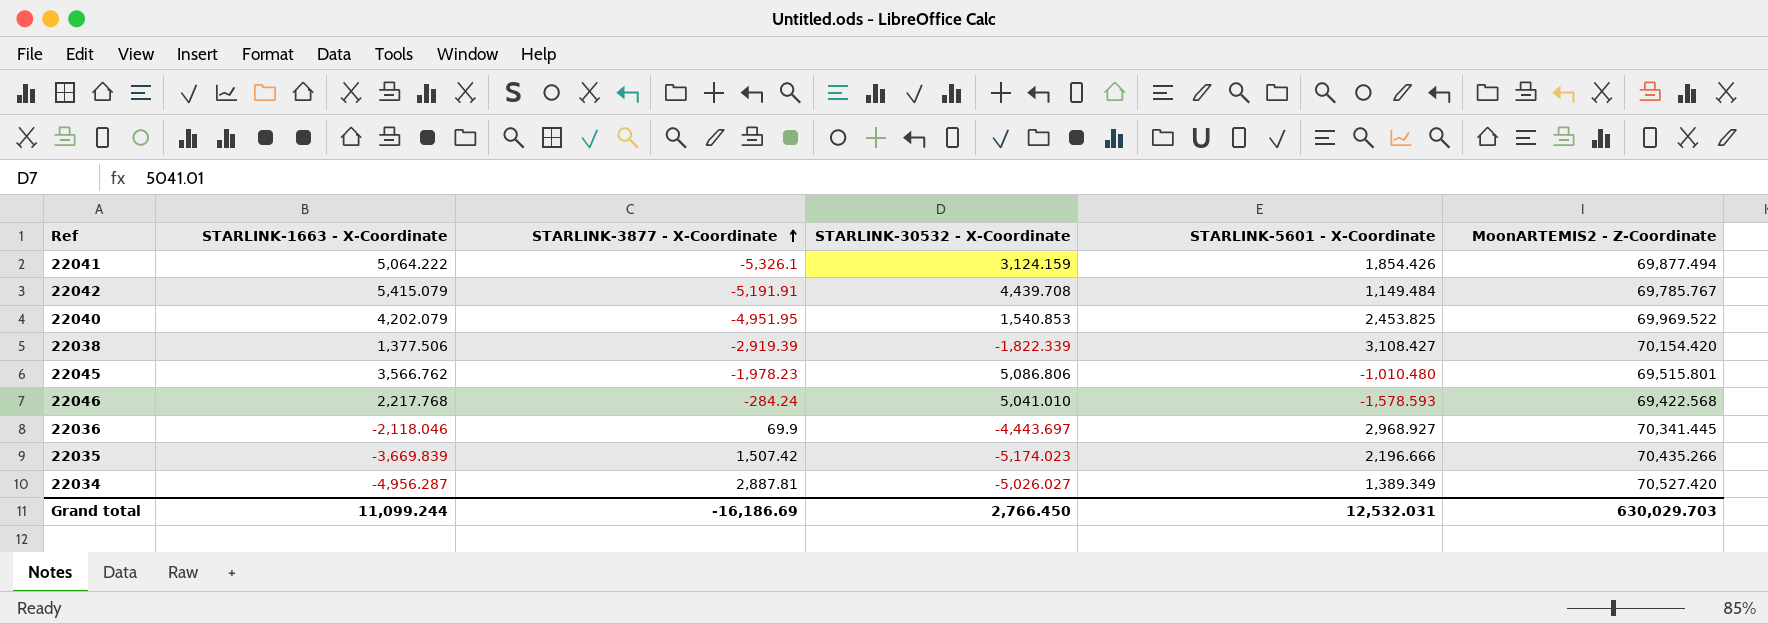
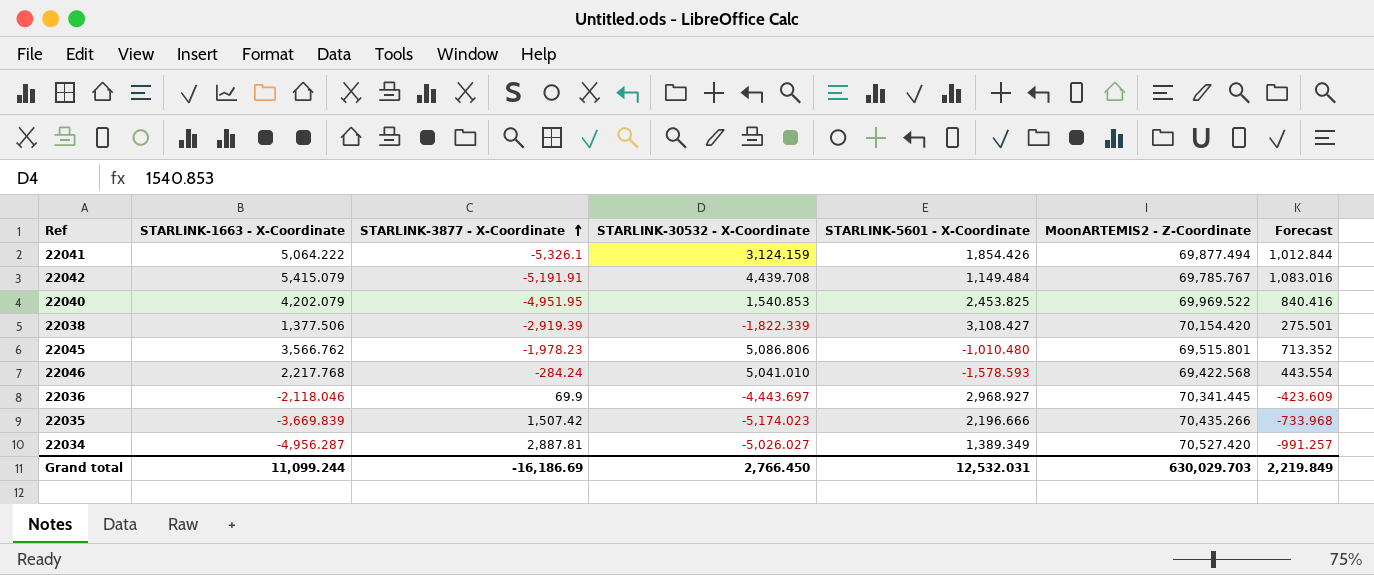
column Forecast | formula: none -> [STARLINK-1663 - X-Coordinate] * 0.2

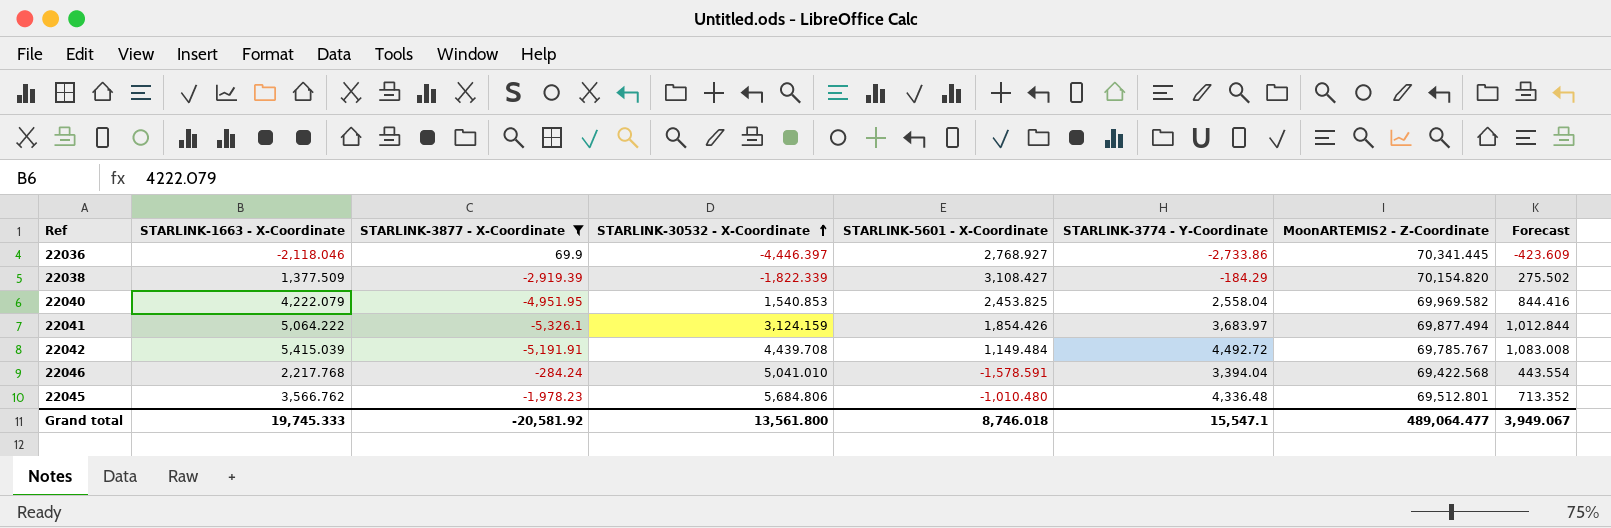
filter: none -> STARLINK-3877 - X-Coordinate <= 69.9
row order: STARLINK-3877 - X-Coordinate ascending -> STARLINK-30532 - X-Coordinate ascending
column STARLINK-3774 - Y-Coordinate | position: none -> 6
22036 | STARLINK-30532 - X-Coordinate: -4,443.697 -> -4,446.397
22036 | STARLINK-5601 - X-Coordinate: 2,968.927 -> 2,768.927
22038 | STARLINK-1663 - X-Coordinate: 1,377.506 -> 1,377.509
22038 | MoonARTEMIS2 - Z-Coordinate: 70,154.420 -> 70,154.820
22038 | Forecast: 275.501 -> 275.502
22040 | STARLINK-1663 - X-Coordinate: 4,202.079 -> 4,222.079
22040 | MoonARTEMIS2 - Z-Coordinate: 69,969.522 -> 69,969.582
22040 | Forecast: 840.416 -> 844.416
22042 | STARLINK-1663 - X-Coordinate: 5,415.079 -> 5,415.039
22042 | Forecast: 1,083.016 -> 1,083.008
22046 | STARLINK-5601 - X-Coordinate: -1,578.593 -> -1,578.591
22045 | STARLINK-30532 - X-Coordinate: 5,086.806 -> 5,684.806
22045 | MoonARTEMIS2 - Z-Coordinate: 69,515.801 -> 69,512.801
Grand total | STARLINK-1663 - X-Coordinate: 11,099.244 -> 19,745.333
Grand total | STARLINK-3877 - X-Coordinate: -16,186.69 -> -20,581.92
Grand total | STARLINK-30532 - X-Coordinate: 2,766.450 -> 13,561.800
Grand total | STARLINK-5601 - X-Coordinate: 12,532.031 -> 8,746.018
Grand total | MoonARTEMIS2 - Z-Coordinate: 630,029.703 -> 489,064.477
Grand total | Forecast: 2,219.849 -> 3,949.067

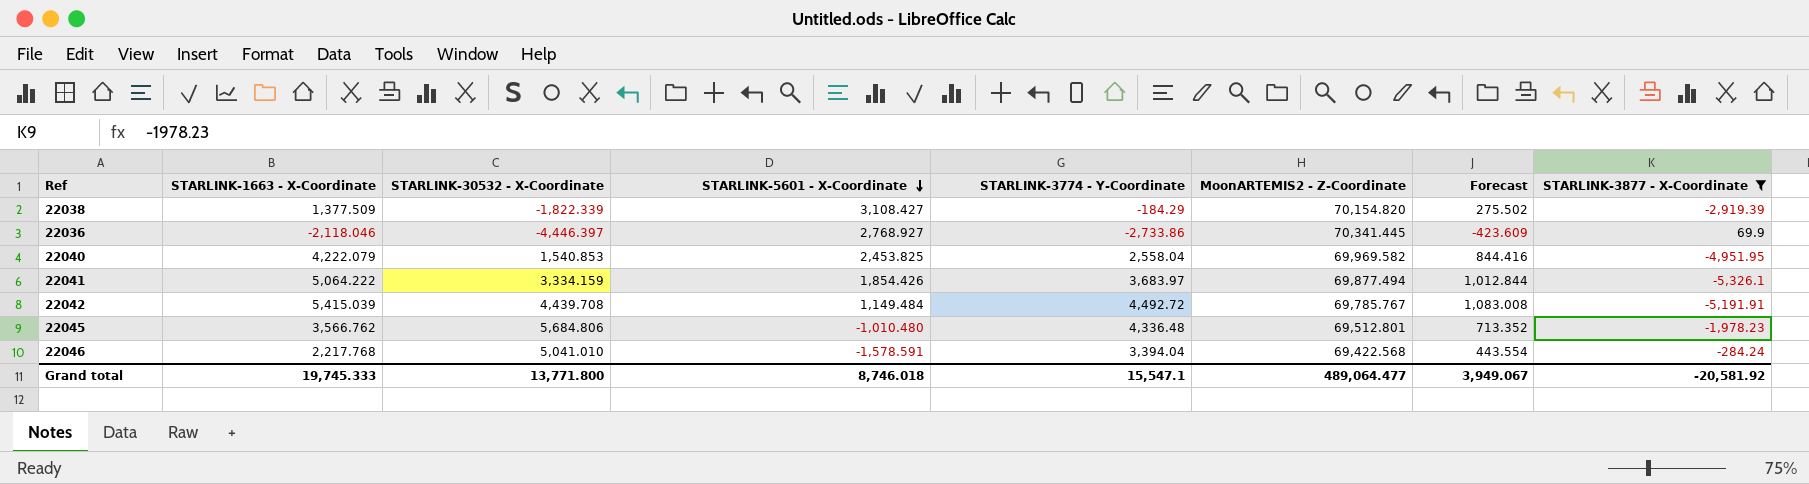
row order: STARLINK-30532 - X-Coordinate ascending -> STARLINK-5601 - X-Coordinate descending
column STARLINK-3877 - X-Coordinate | position: 3 -> 8
22041 | STARLINK-30532 - X-Coordinate: 3,124.159 -> 3,334.159
Grand total | STARLINK-30532 - X-Coordinate: 13,561.800 -> 13,771.800

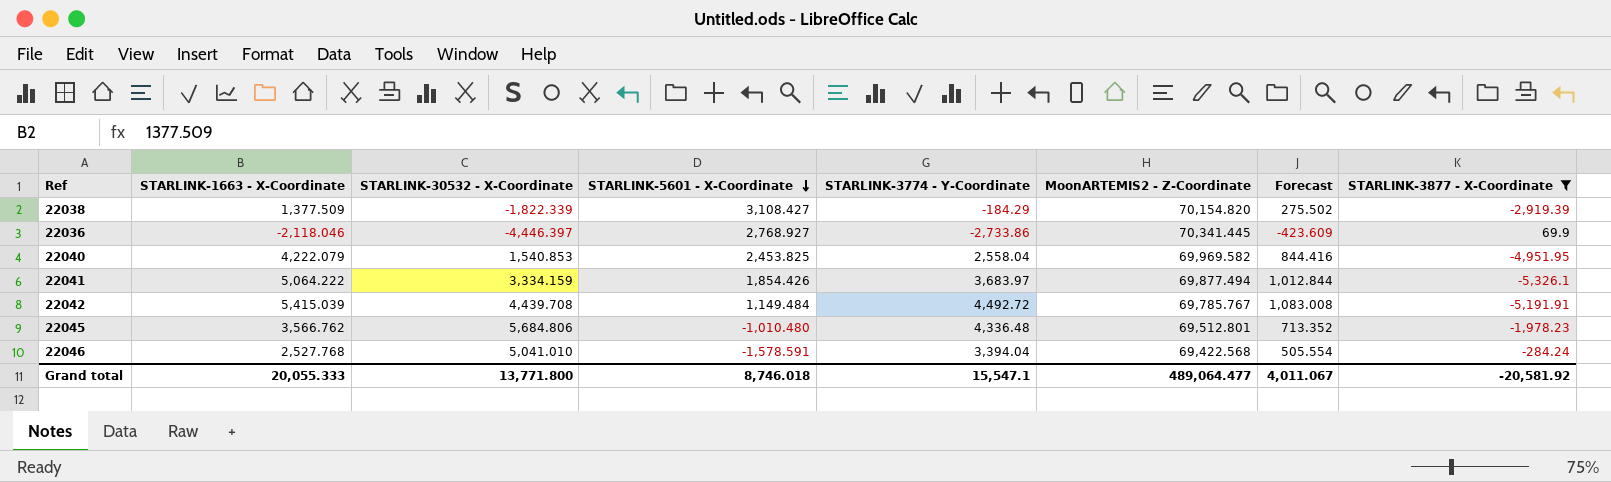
22046 | STARLINK-1663 - X-Coordinate: 2,217.768 -> 2,527.768
22046 | Forecast: 443.554 -> 505.554
Grand total | STARLINK-1663 - X-Coordinate: 19,745.333 -> 20,055.333
Grand total | Forecast: 3,949.067 -> 4,011.067

